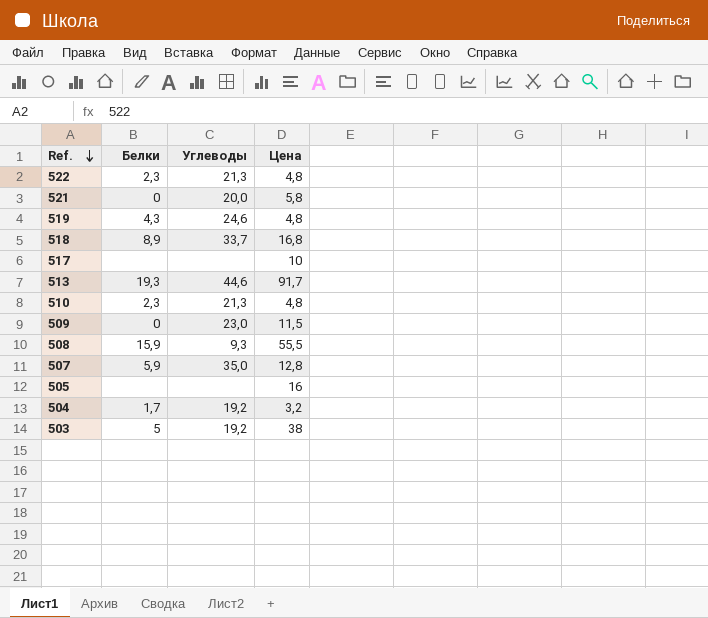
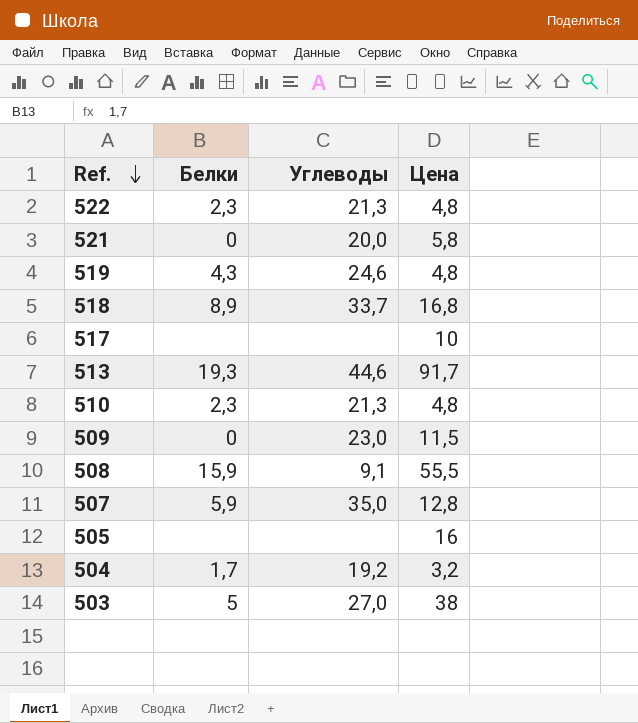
508 | Углеводы: 9,3 -> 9,1
503 | Углеводы: 19,2 -> 27,0

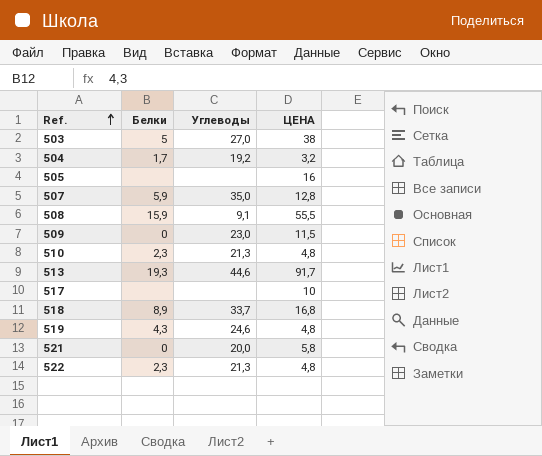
row order: Ref. descending -> Ref. ascending
column name: Цена -> ЦЕНА

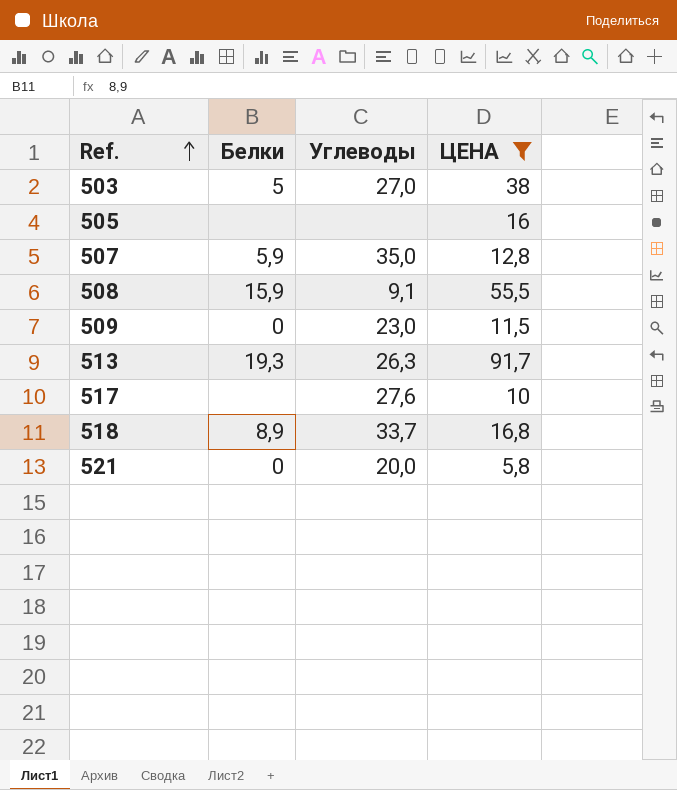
filter: none -> ЦЕНА >= 5,8
513 | Углеводы: 44,6 -> 26,3
517 | Углеводы: none -> 27,6

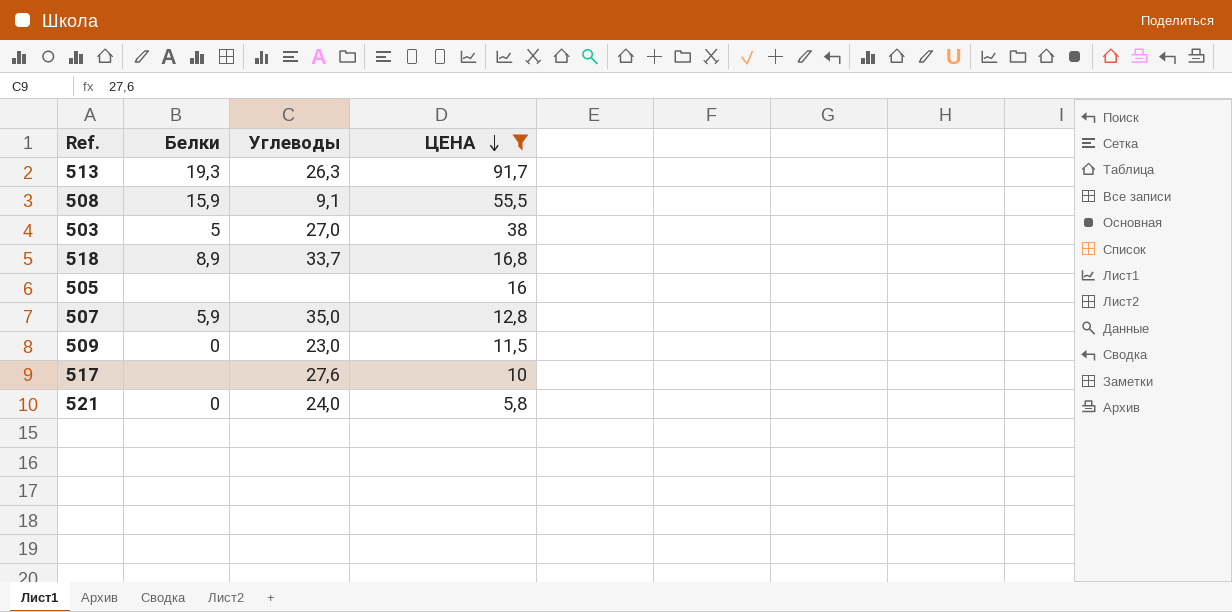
row order: Ref. ascending -> ЦЕНА descending
521 | Углеводы: 20,0 -> 24,0

